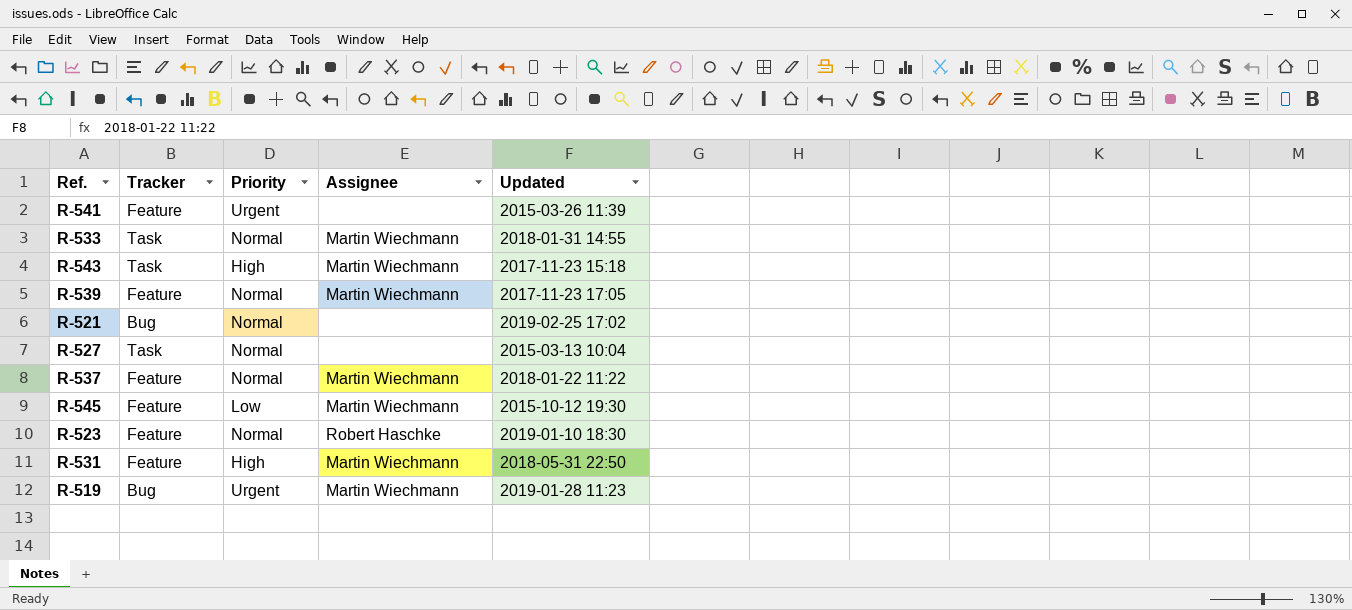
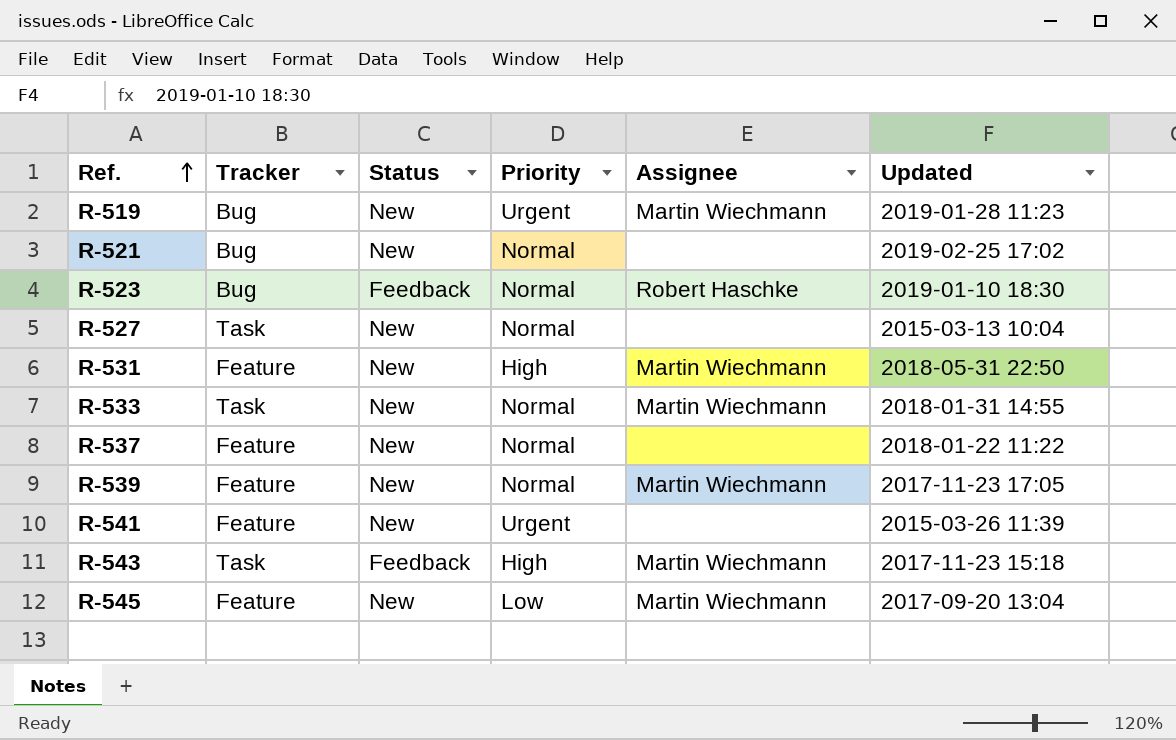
row order: none -> Ref. ascending
column Status | position: none -> 3
R-523 | Tracker: Feature -> Bug
R-537 | Assignee: Martin Wiechmann -> none
R-545 | Updated: 2015-10-12 19:30 -> 2017-09-20 13:04

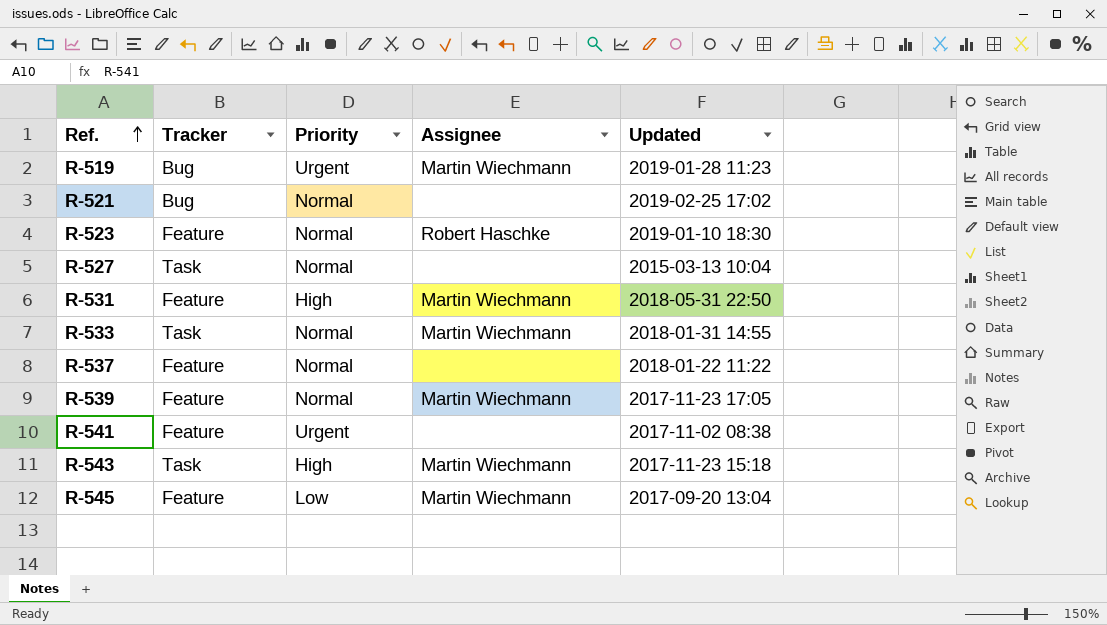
column Status | position: 3 -> none
R-523 | Tracker: Bug -> Feature
R-541 | Updated: 2015-03-26 11:39 -> 2017-11-02 08:38

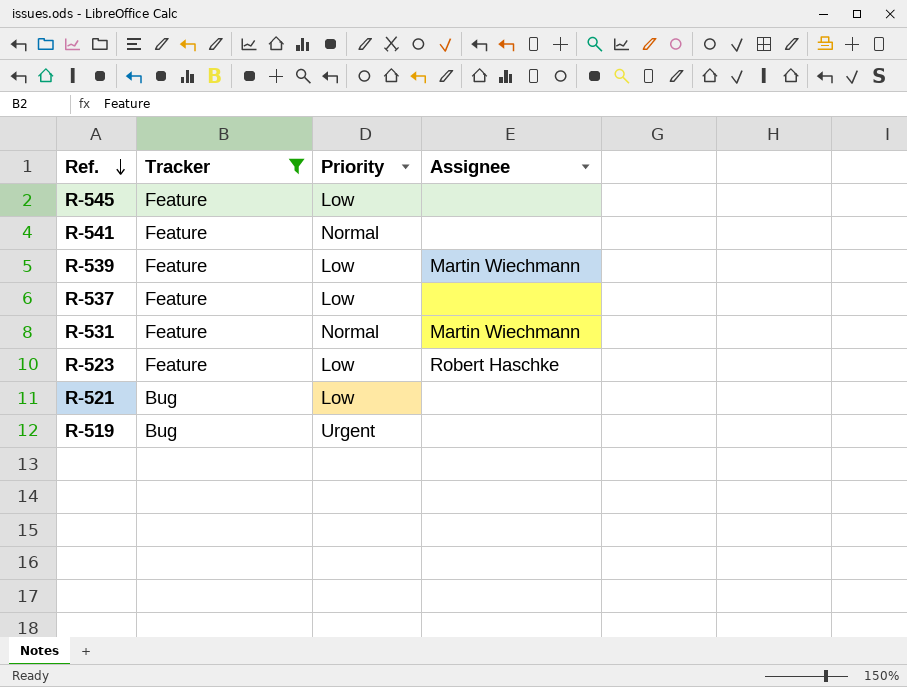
filter: none -> Tracker != Task
row order: Ref. ascending -> Ref. descending
column Updated | position: 5 -> none
R-545 | Assignee: Martin Wiechmann -> none
R-541 | Priority: Urgent -> Normal
R-539 | Priority: Normal -> Low
R-537 | Priority: Normal -> Low
R-531 | Priority: High -> Normal
R-523 | Priority: Normal -> Low
R-521 | Priority: Normal -> Low
R-519 | Assignee: Martin Wiechmann -> none

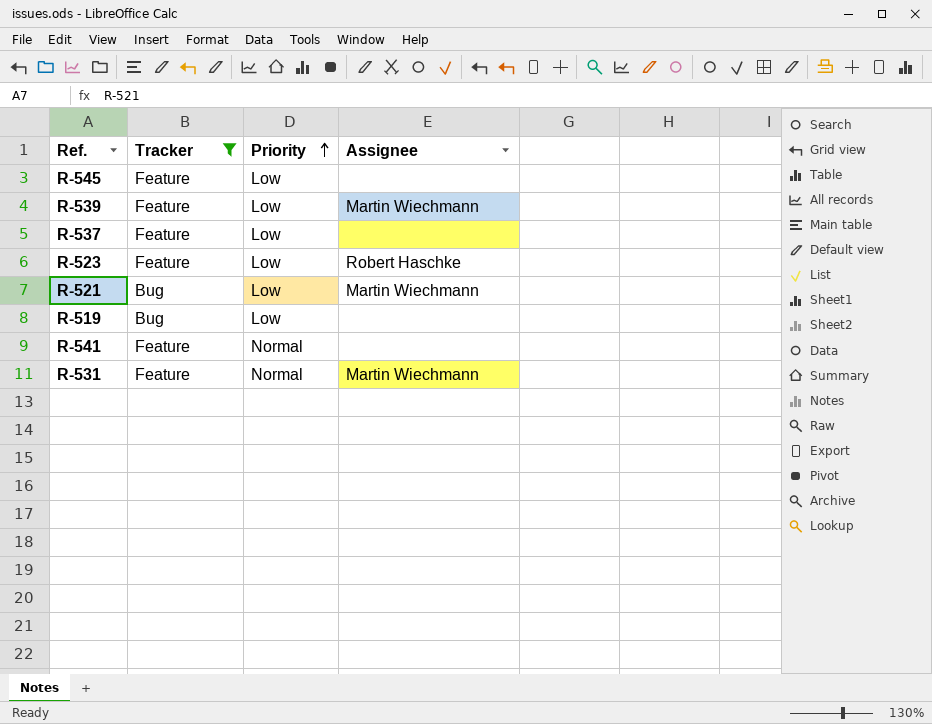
row order: Ref. descending -> Priority ascending
R-521 | Assignee: none -> Martin Wiechmann
R-519 | Priority: Urgent -> Low

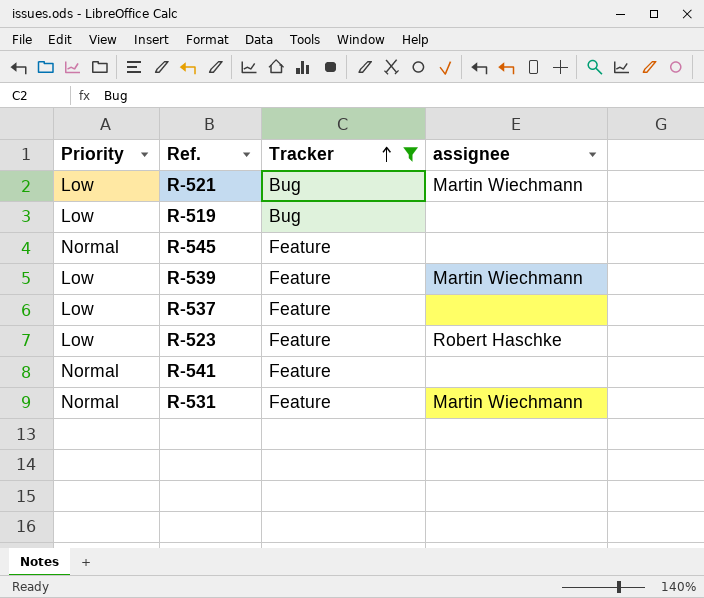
row order: Priority ascending -> Tracker ascending
column Priority | position: 3 -> 1
column name: Assignee -> assignee
R-545 | Priority: Low -> Normal

